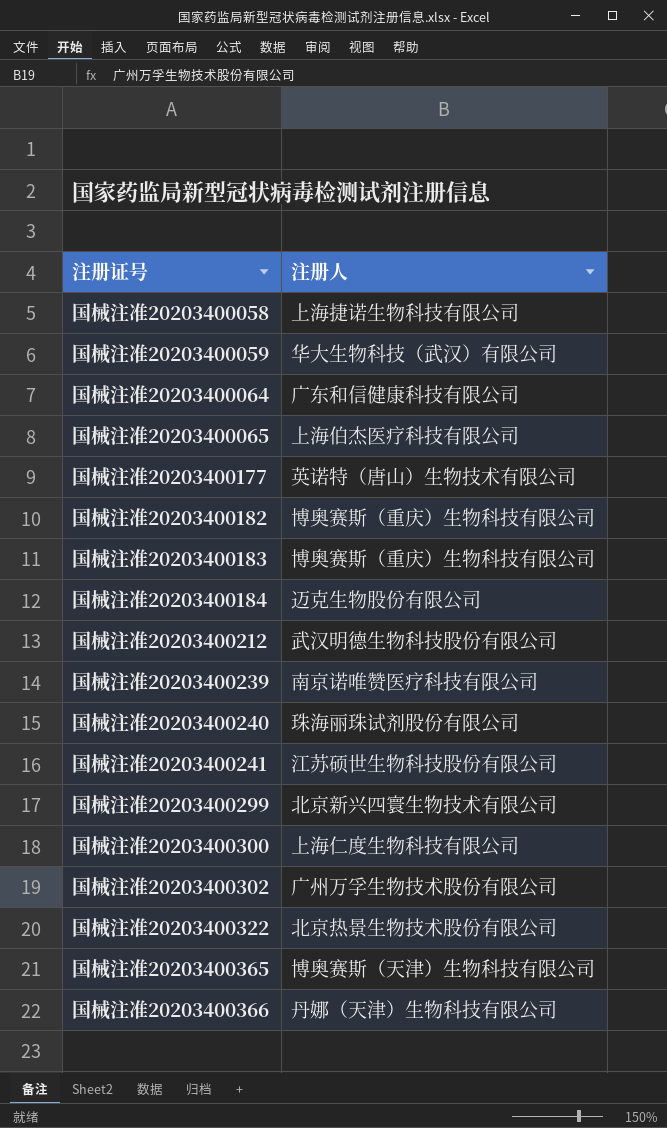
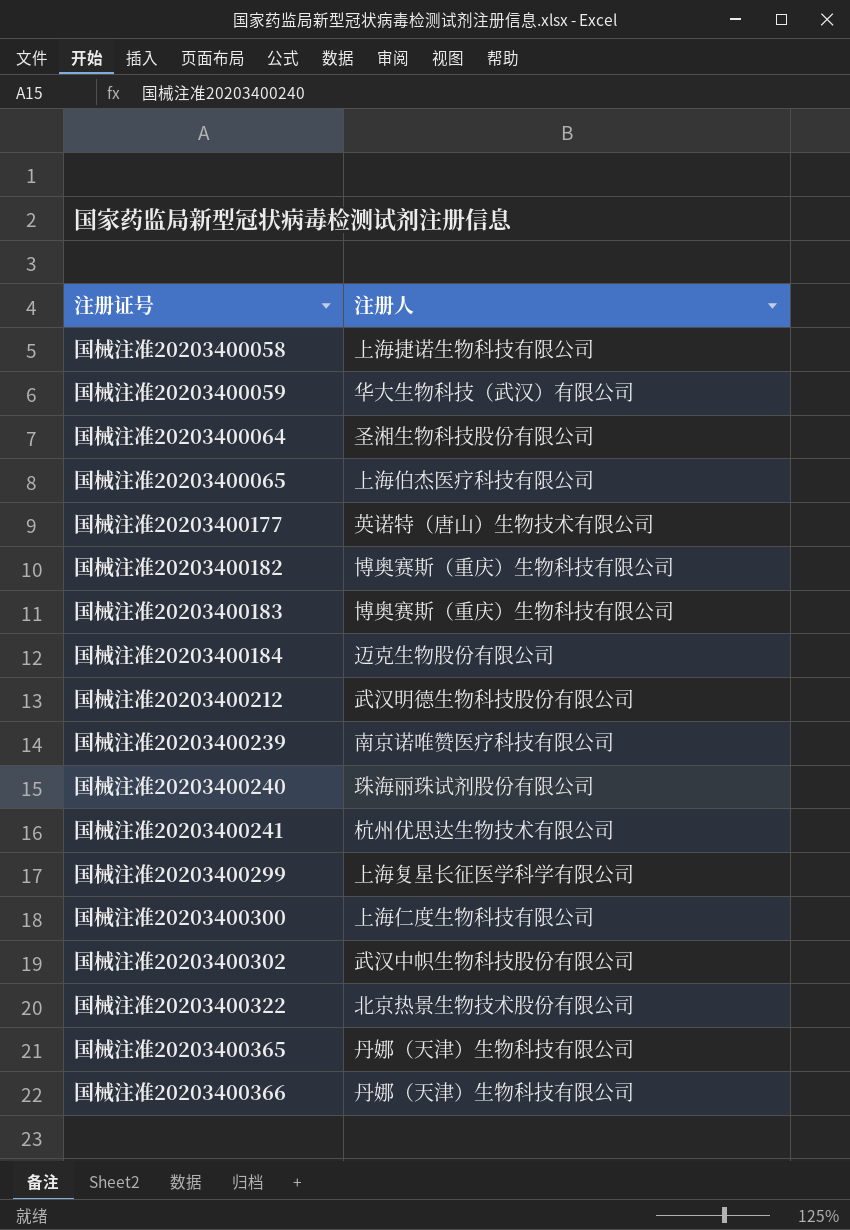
国械注准20203400064 | 注册人: 广东和信健康科技有限公司 -> 圣湘生物科技股份有限公司
国械注准20203400241 | 注册人: 江苏硕世生物科技股份有限公司 -> 杭州优思达生物技术有限公司
国械注准20203400299 | 注册人: 北京新兴四寰生物技术有限公司 -> 上海复星长征医学科学有限公司
国械注准20203400302 | 注册人: 广州万孚生物技术股份有限公司 -> 武汉中帜生物科技股份有限公司
国械注准20203400365 | 注册人: 博奥赛斯（天津）生物科技有限公司 -> 丹娜（天津）生物科技有限公司

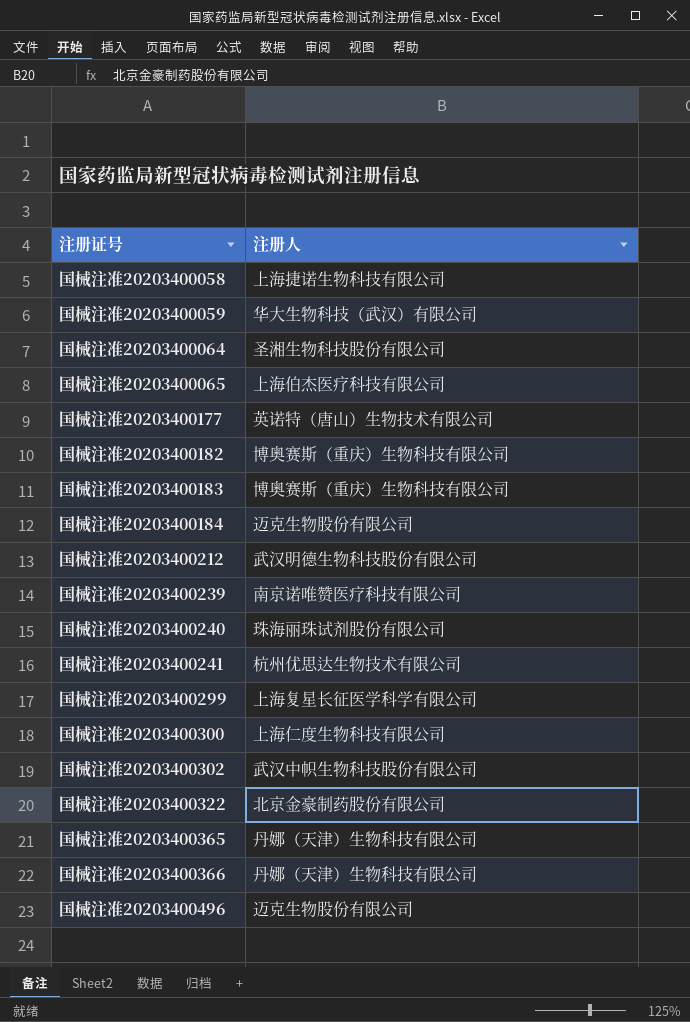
国械注准20203400322 | 注册人: 北京热景生物技术股份有限公司 -> 北京金豪制药股份有限公司
row 国械注准20203400496: none -> 迈克生物股份有限公司

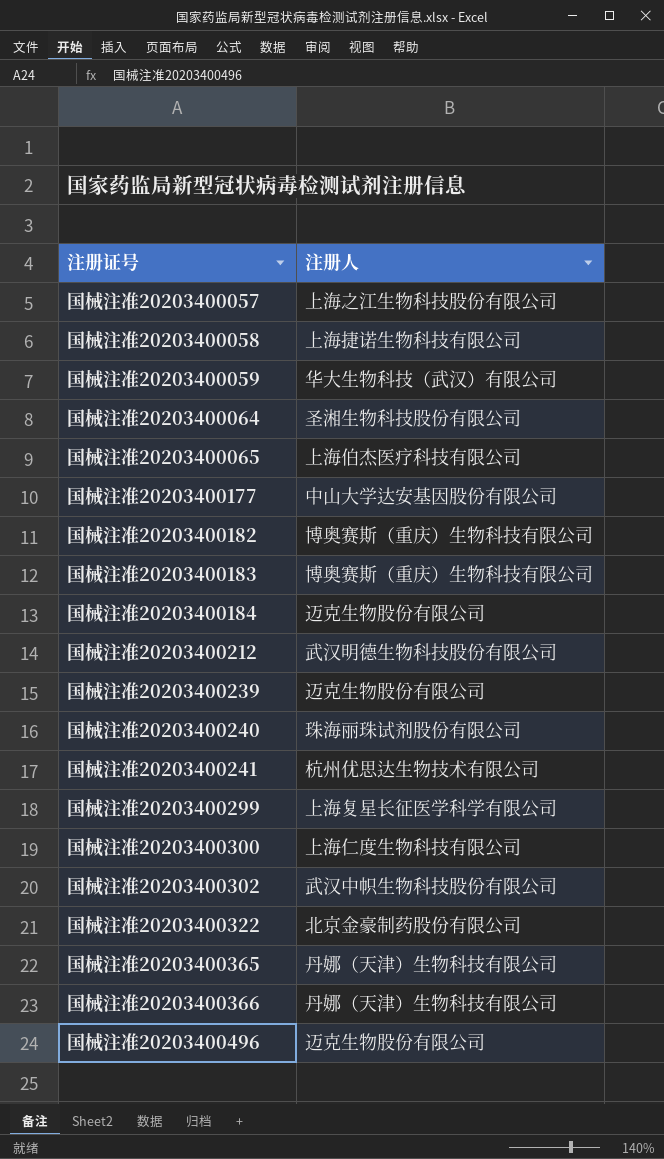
row 国械注准20203400057: none -> 上海之江生物科技股份有限公司
国械注准20203400177 | 注册人: 英诺特（唐山）生物技术有限公司 -> 中山大学达安基因股份有限公司
国械注准20203400239 | 注册人: 南京诺唯赞医疗科技有限公司 -> 迈克生物股份有限公司

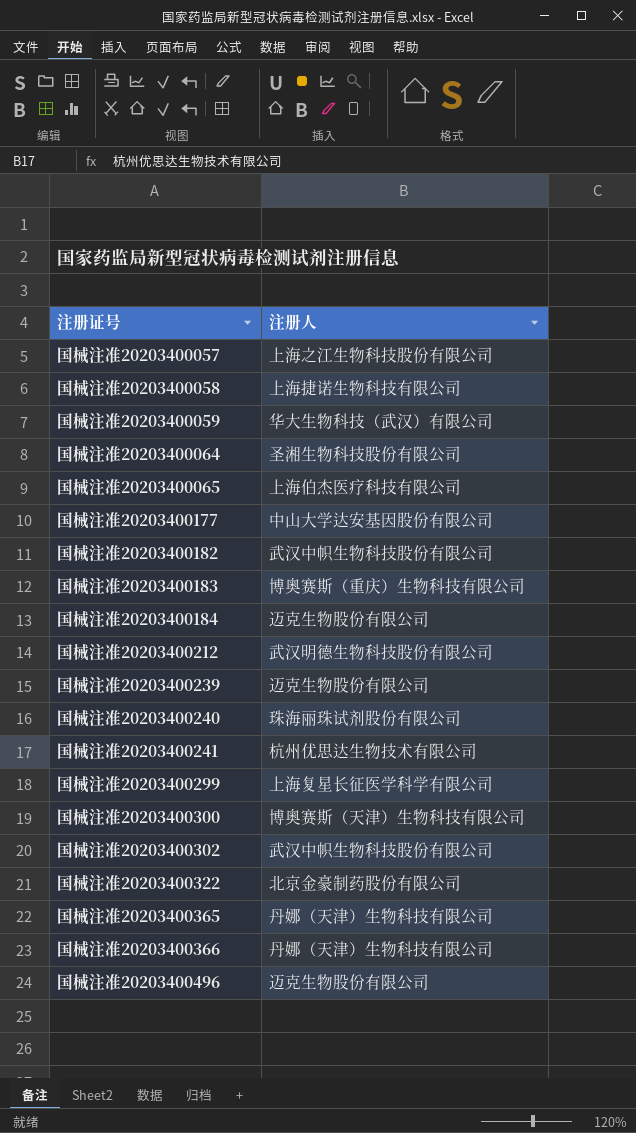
国械注准20203400182 | 注册人: 博奥赛斯（重庆）生物科技有限公司 -> 武汉中帜生物科技股份有限公司
国械注准20203400300 | 注册人: 上海仁度生物科技有限公司 -> 博奥赛斯（天津）生物科技有限公司

